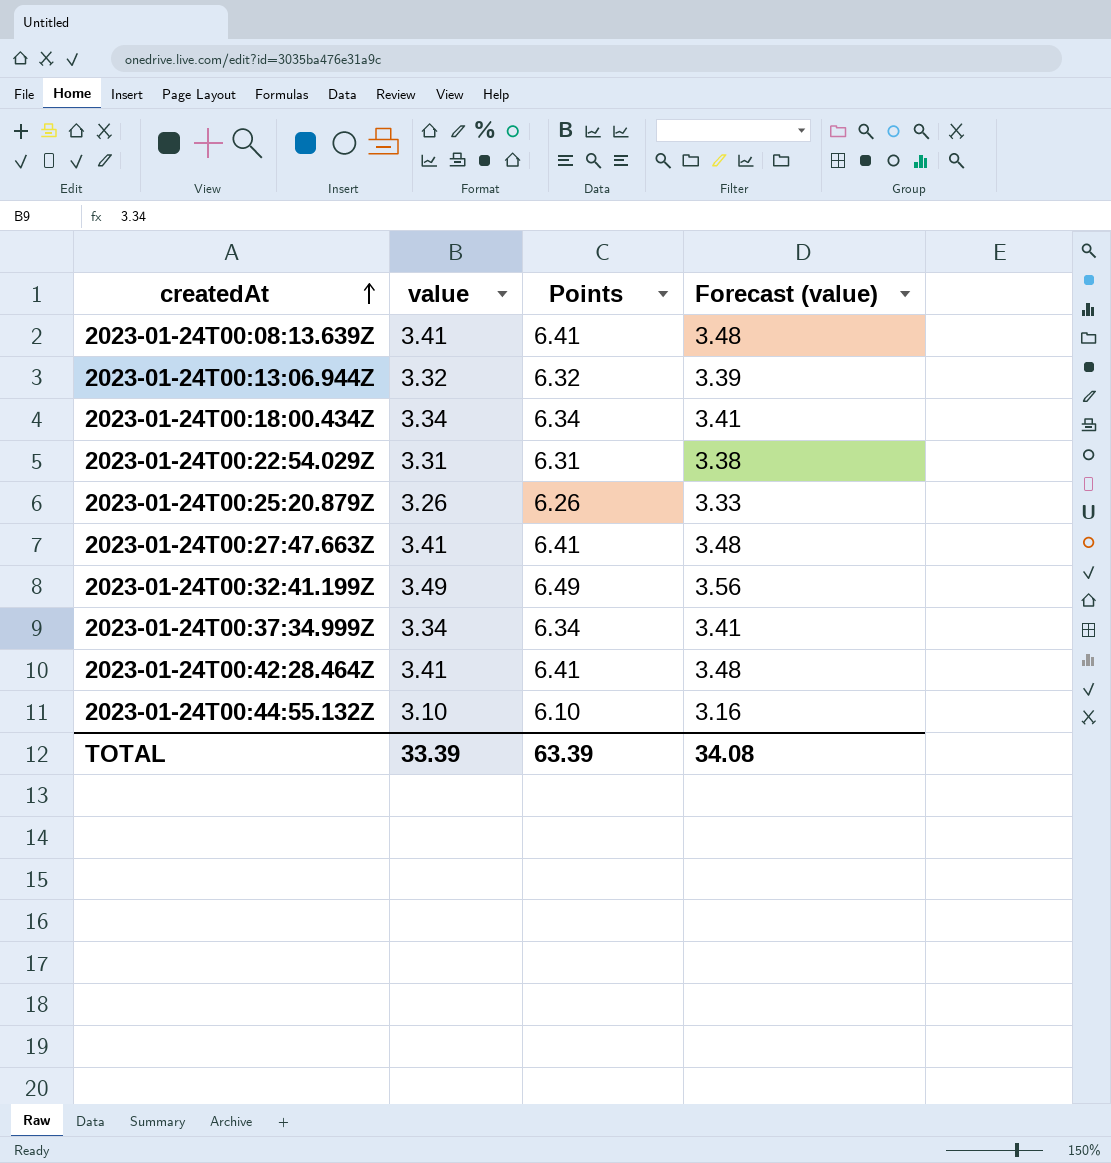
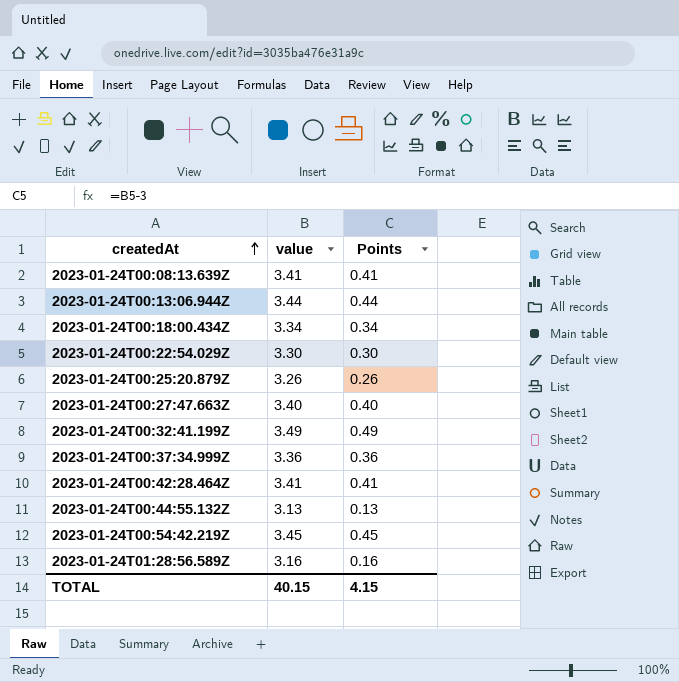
column Forecast (value) | formula: [value] * 1.02 -> none
column Points | formula: [value] + 3 -> [value] - 3
2023-01-24T00:13:06.944Z | value: 3.32 -> 3.44
2023-01-24T00:22:54.029Z | value: 3.31 -> 3.30
2023-01-24T00:27:47.663Z | value: 3.41 -> 3.40
2023-01-24T00:37:34.999Z | value: 3.34 -> 3.36
2023-01-24T00:44:55.132Z | value: 3.10 -> 3.13
row 2023-01-24T00:54:42.219Z: none -> 3.45 | 0.45
row 2023-01-24T01:28:56.589Z: none -> 3.16 | 0.16
TOTAL | value: 33.39 -> 40.15
TOTAL | Points: 63.39 -> 4.15

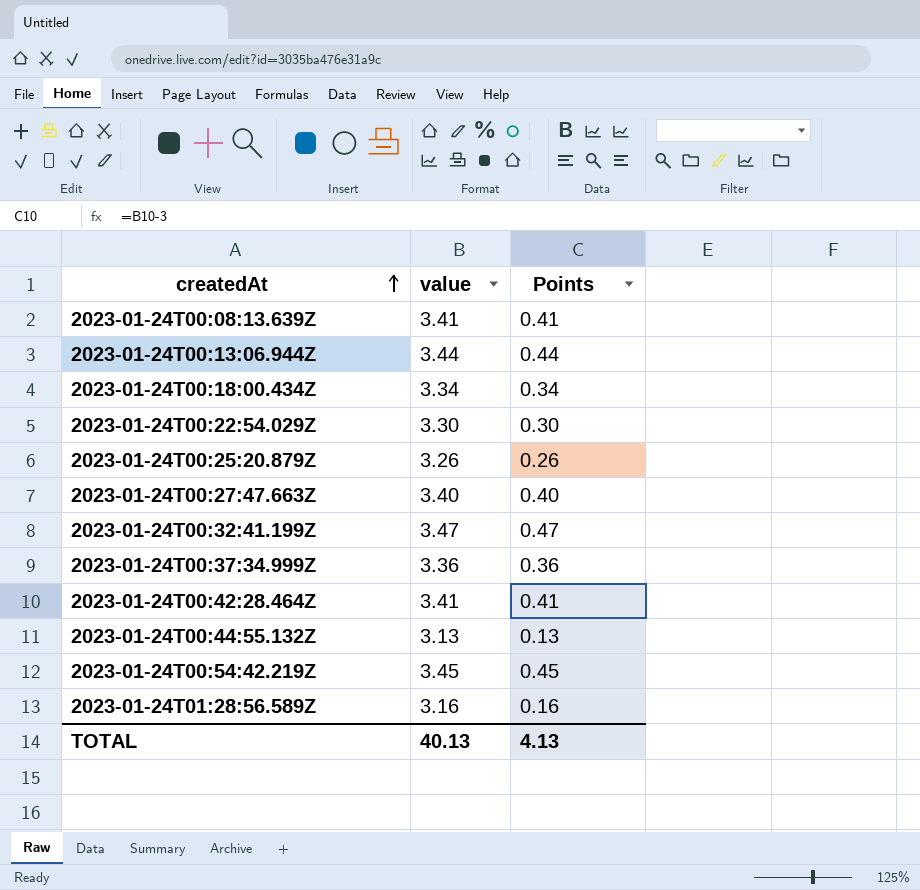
2023-01-24T00:32:41.199Z | value: 3.49 -> 3.47
2023-01-24T00:32:41.199Z | Points: 0.49 -> 0.47
TOTAL | value: 40.15 -> 40.13
TOTAL | Points: 4.15 -> 4.13

